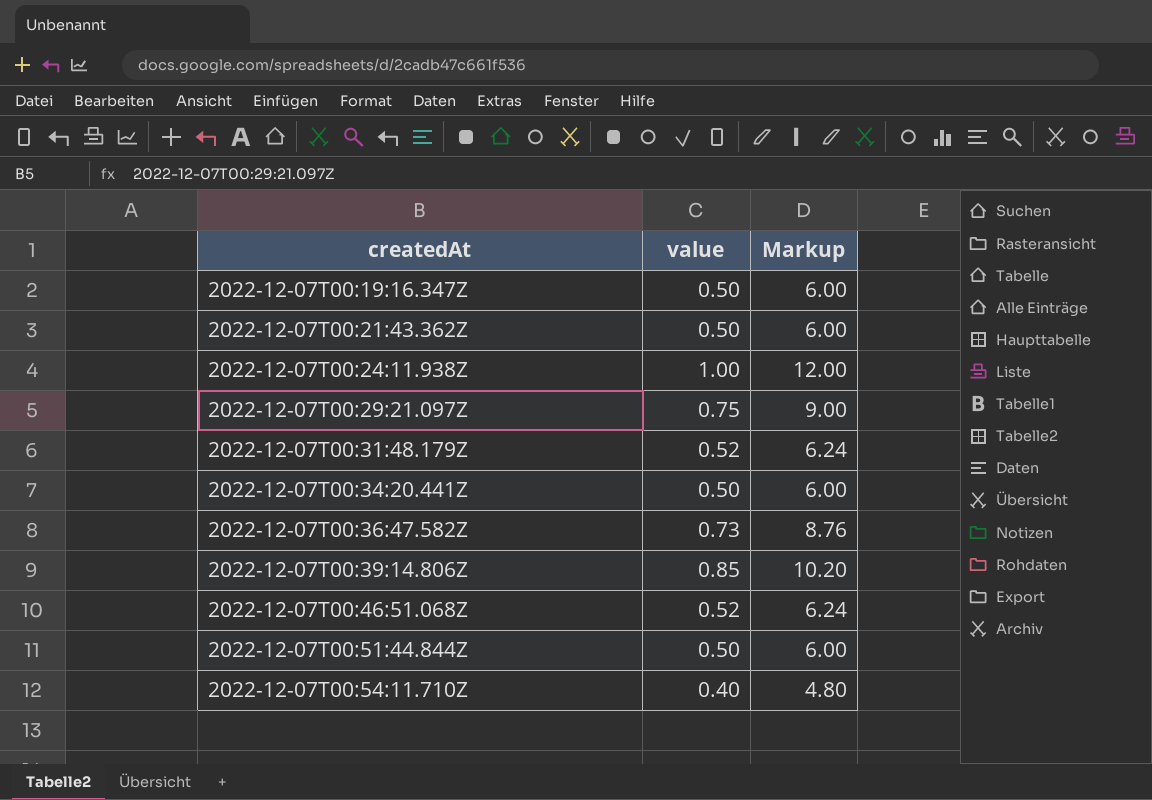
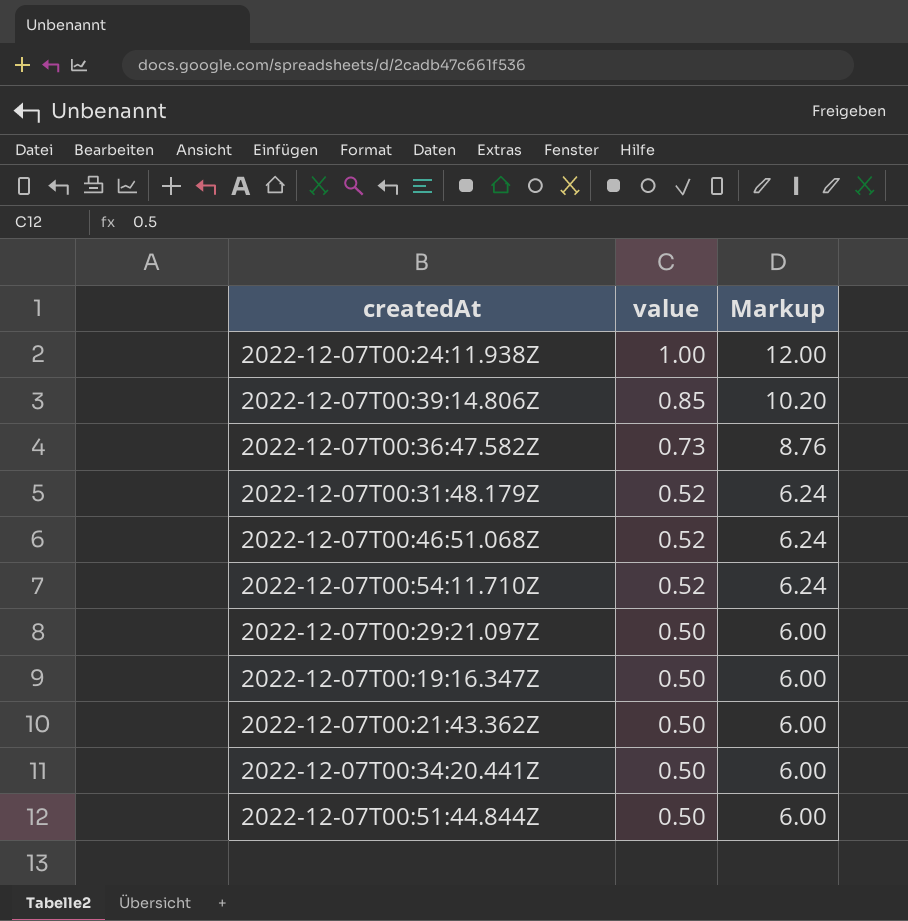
row order: createdAt ascending -> value descending
2022-12-07T00:54:11.710Z | value: 0.40 -> 0.52
2022-12-07T00:54:11.710Z | Markup: 4.80 -> 6.24
2022-12-07T00:29:21.097Z | value: 0.75 -> 0.50
2022-12-07T00:29:21.097Z | Markup: 9.00 -> 6.00

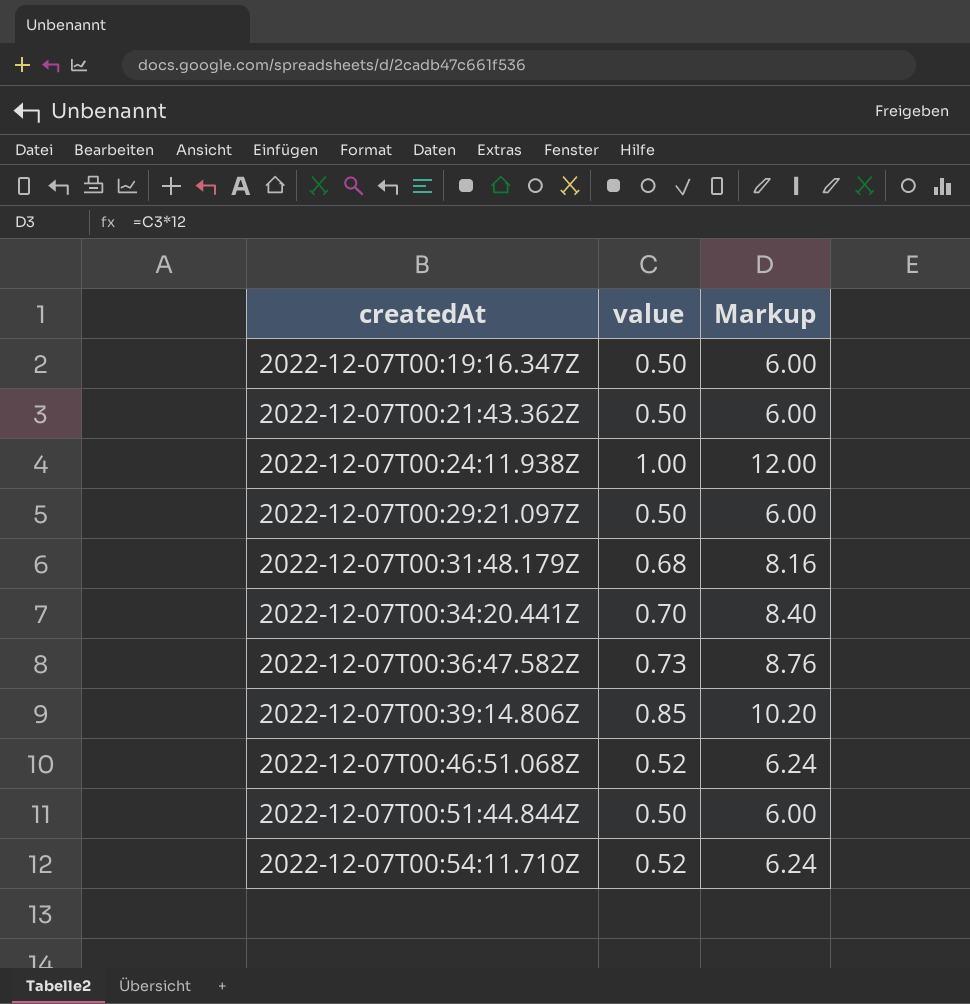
row order: value descending -> createdAt ascending
2022-12-07T00:31:48.179Z | value: 0.52 -> 0.68
2022-12-07T00:31:48.179Z | Markup: 6.24 -> 8.16
2022-12-07T00:34:20.441Z | value: 0.50 -> 0.70
2022-12-07T00:34:20.441Z | Markup: 6.00 -> 8.40

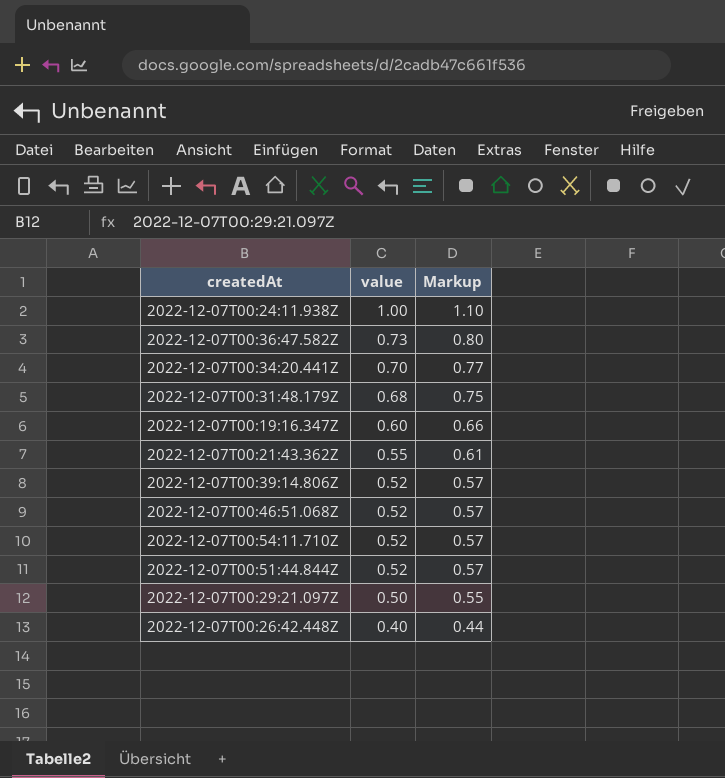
row order: createdAt ascending -> value descending
column Markup | formula: [value] * 12 -> [value] * 1.1
2022-12-07T00:19:16.347Z | value: 0.50 -> 0.60
2022-12-07T00:21:43.362Z | value: 0.50 -> 0.55
2022-12-07T00:39:14.806Z | value: 0.85 -> 0.52
2022-12-07T00:51:44.844Z | value: 0.50 -> 0.52
row 2022-12-07T00:26:42.448Z: none -> 0.40 | 0.44

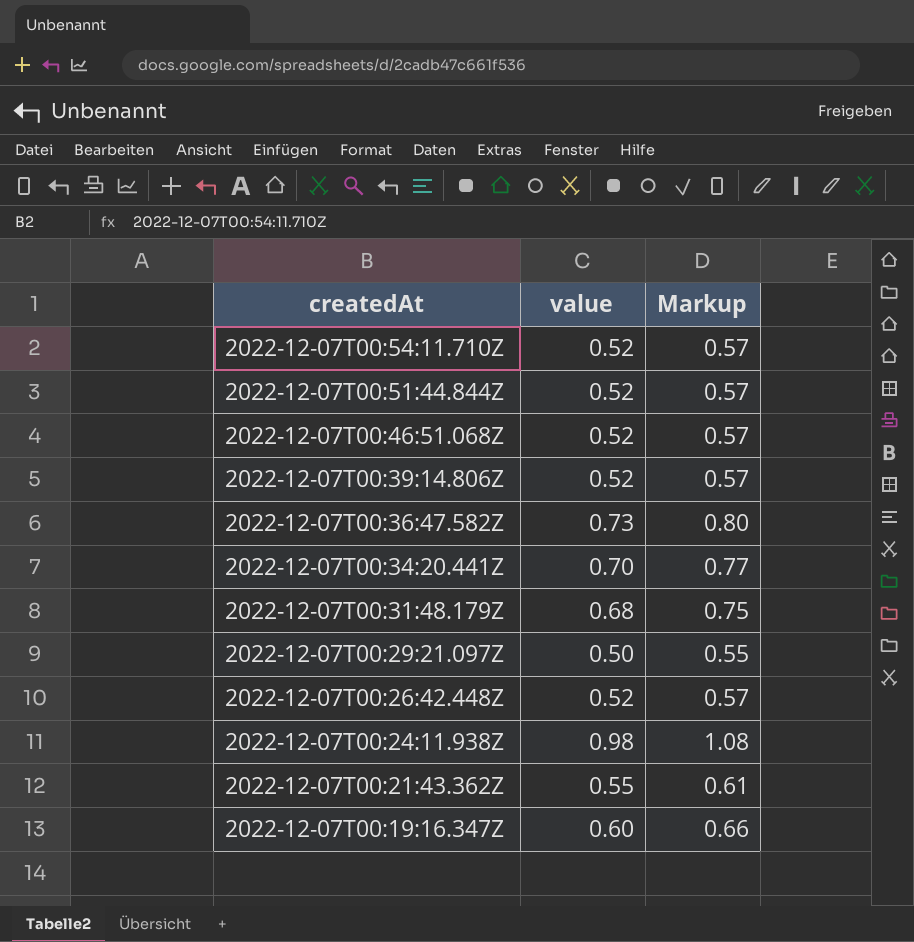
row order: value descending -> createdAt descending
2022-12-07T00:26:42.448Z | value: 0.40 -> 0.52
2022-12-07T00:26:42.448Z | Markup: 0.44 -> 0.57
2022-12-07T00:24:11.938Z | value: 1.00 -> 0.98
2022-12-07T00:24:11.938Z | Markup: 1.10 -> 1.08

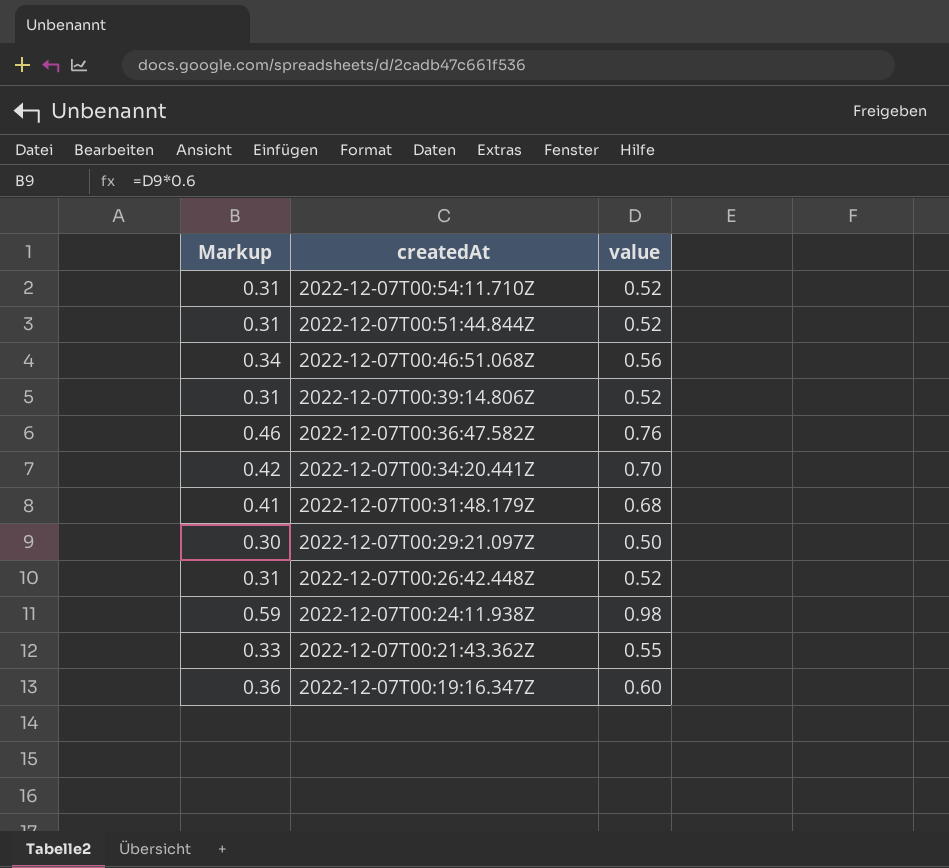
column Markup | formula: [value] * 1.1 -> [value] * 0.6
column Markup | position: 3 -> 1
2022-12-07T00:46:51.068Z | value: 0.52 -> 0.56
2022-12-07T00:36:47.582Z | value: 0.73 -> 0.76

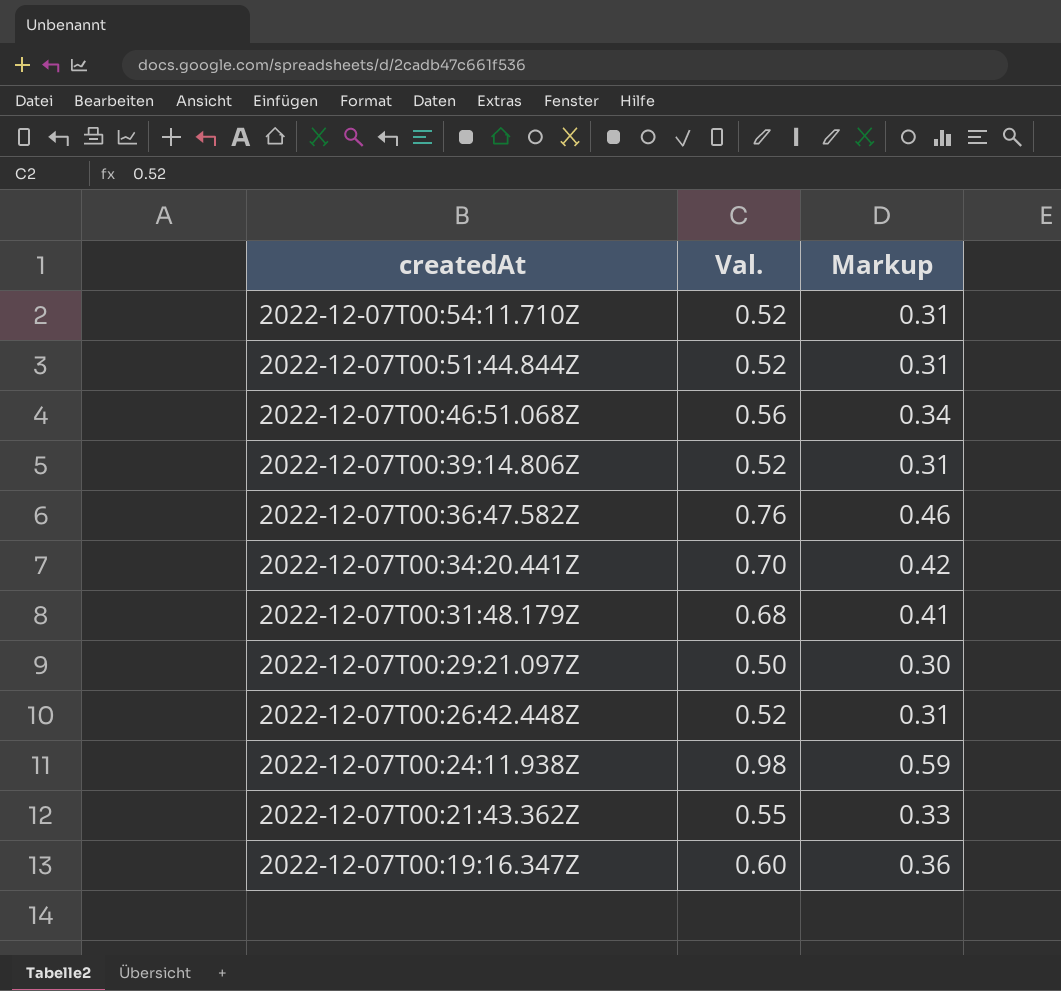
column name: value -> Val.
column Markup | position: 1 -> 3

